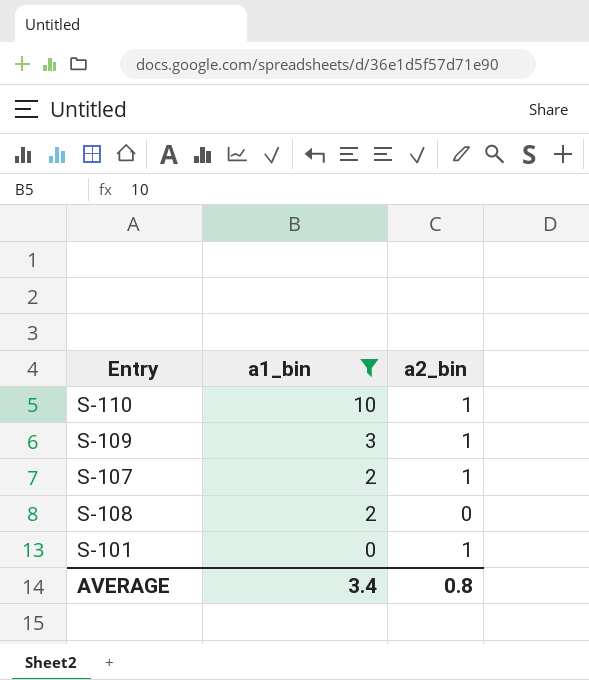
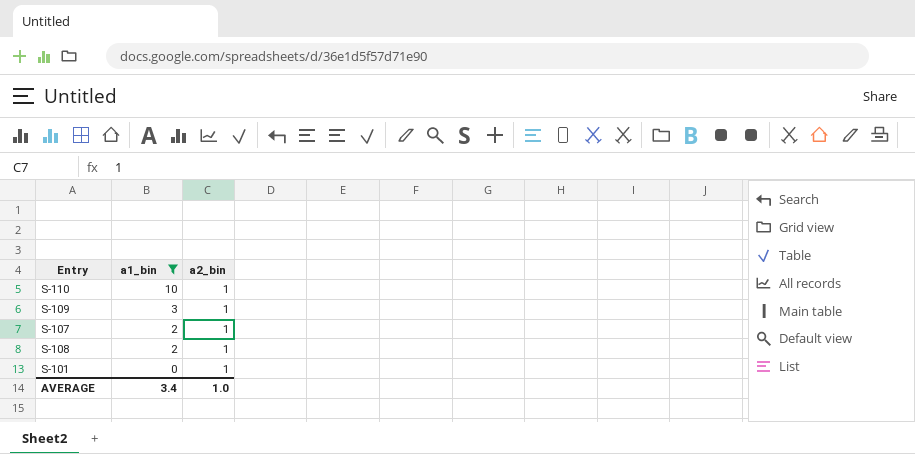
S-108 | a2_bin: 0 -> 1
AVERAGE | a2_bin: 0.8 -> 1.0

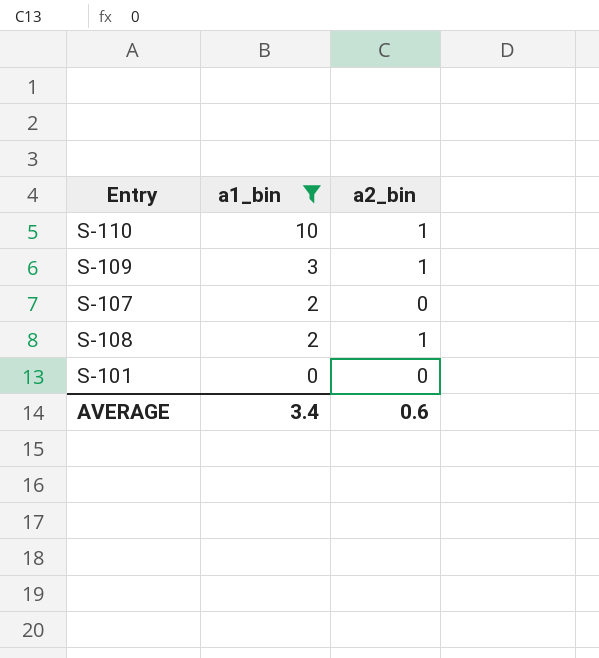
S-107 | a2_bin: 1 -> 0
S-101 | a2_bin: 1 -> 0
AVERAGE | a2_bin: 1.0 -> 0.6

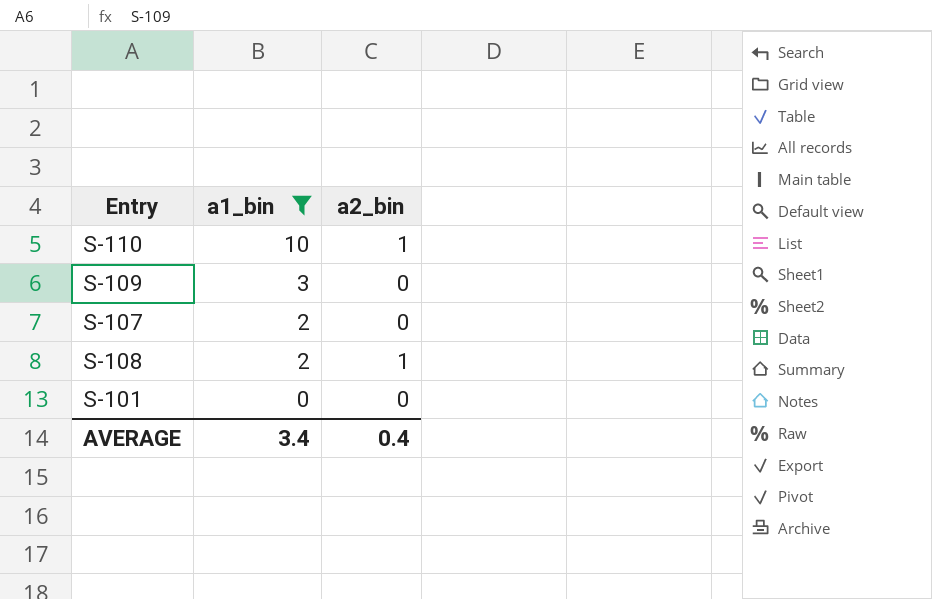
S-109 | a2_bin: 1 -> 0
AVERAGE | a2_bin: 0.6 -> 0.4

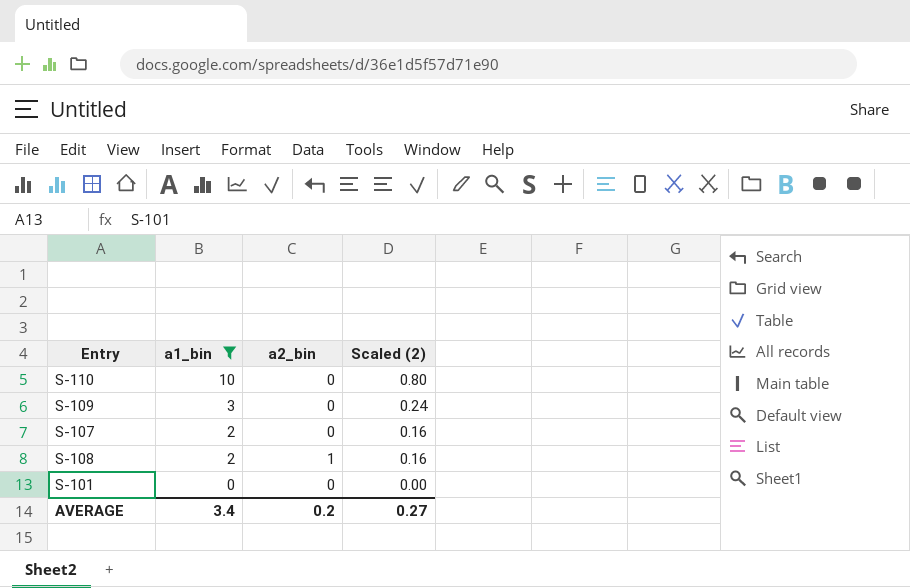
column Scaled (2) | formula: none -> [a1_bin] * 0.08
S-110 | a2_bin: 1 -> 0
AVERAGE | a2_bin: 0.4 -> 0.2

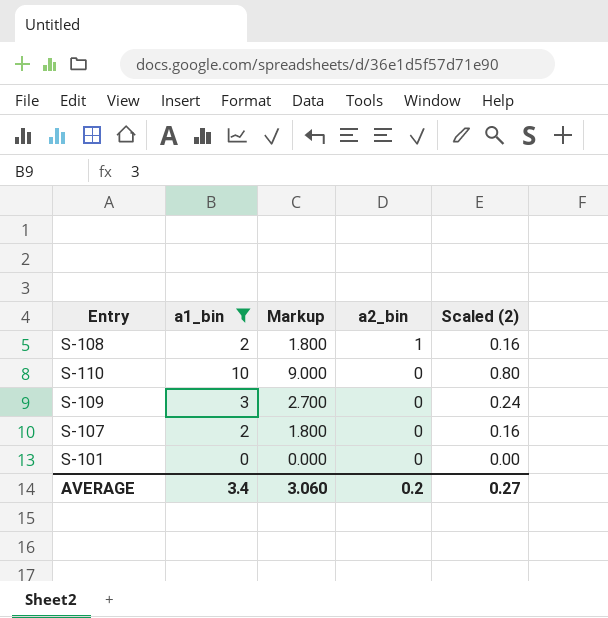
row order: a1_bin descending -> a2_bin descending
column Markup | formula: none -> [a1_bin] * 0.9

